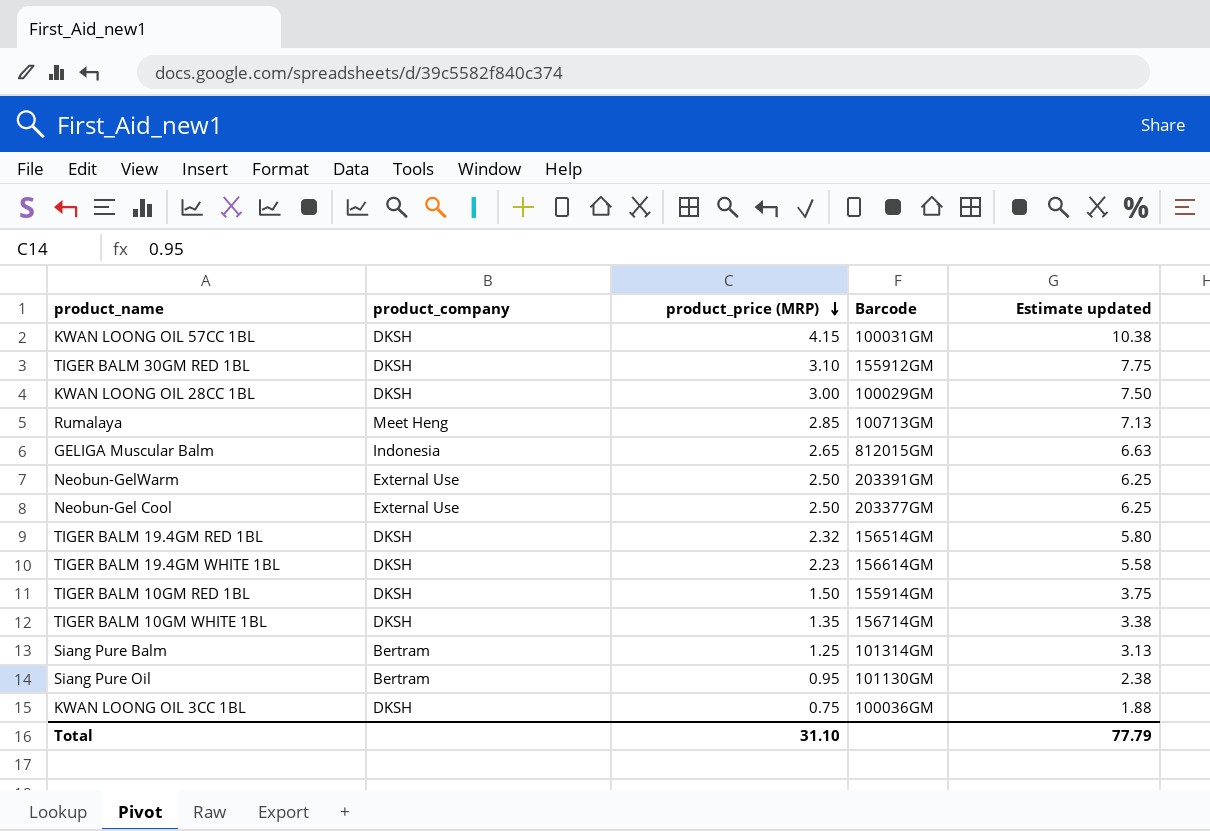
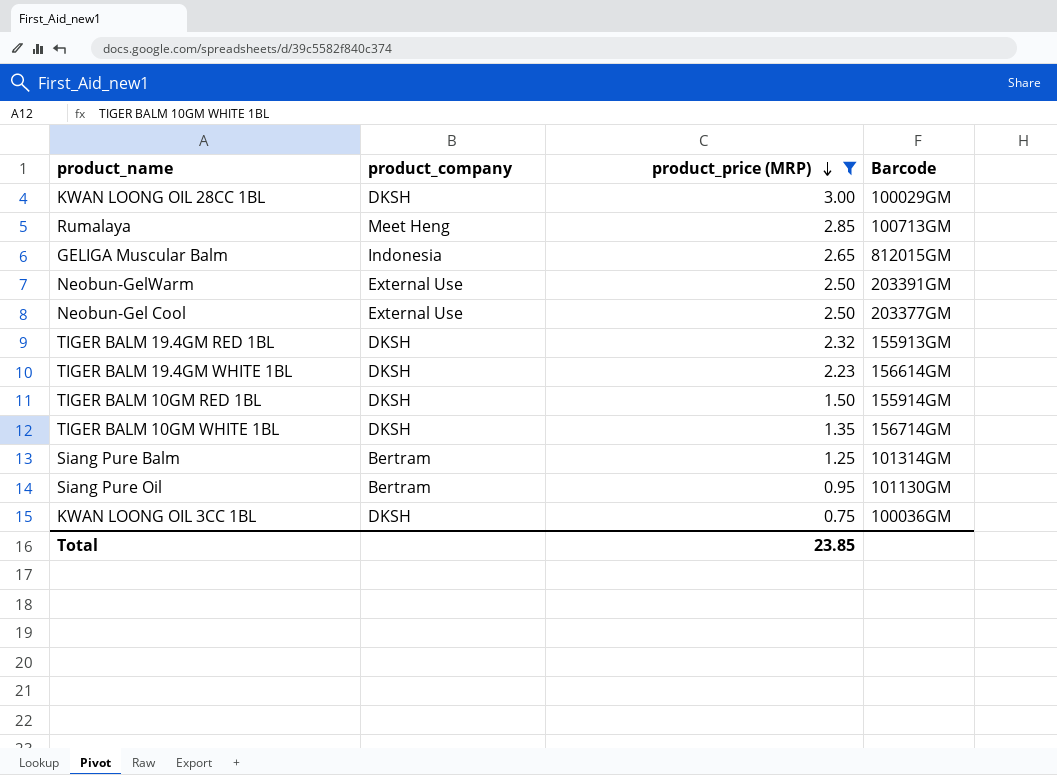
filter: none -> product_price (MRP) <= 3.00
column Estimate updated | formula: [product_price (MRP)] * 2.5 -> none
TIGER BALM 19.4GM RED 1BL | Barcode: 156514GM -> 155913GM
Total | product_price (MRP): 31.10 -> 23.85

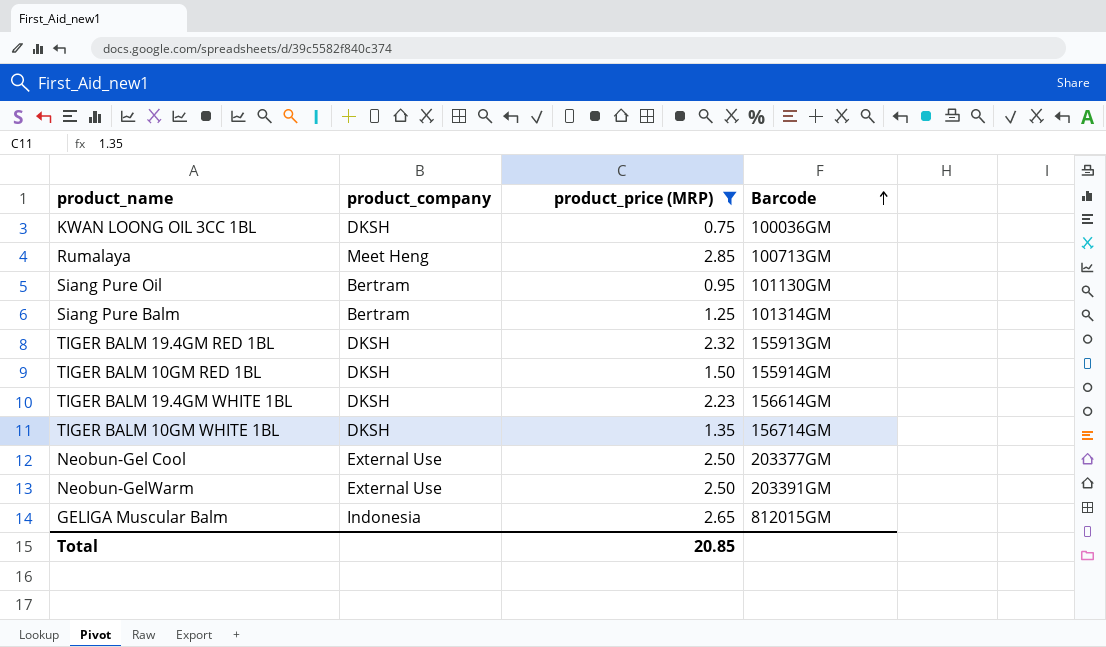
row order: product_price (MRP) descending -> Barcode ascending
row KWAN LOONG OIL 28CC 1BL: DKSH | 3.00 | 100029GM -> none
Total | product_price (MRP): 23.85 -> 20.85

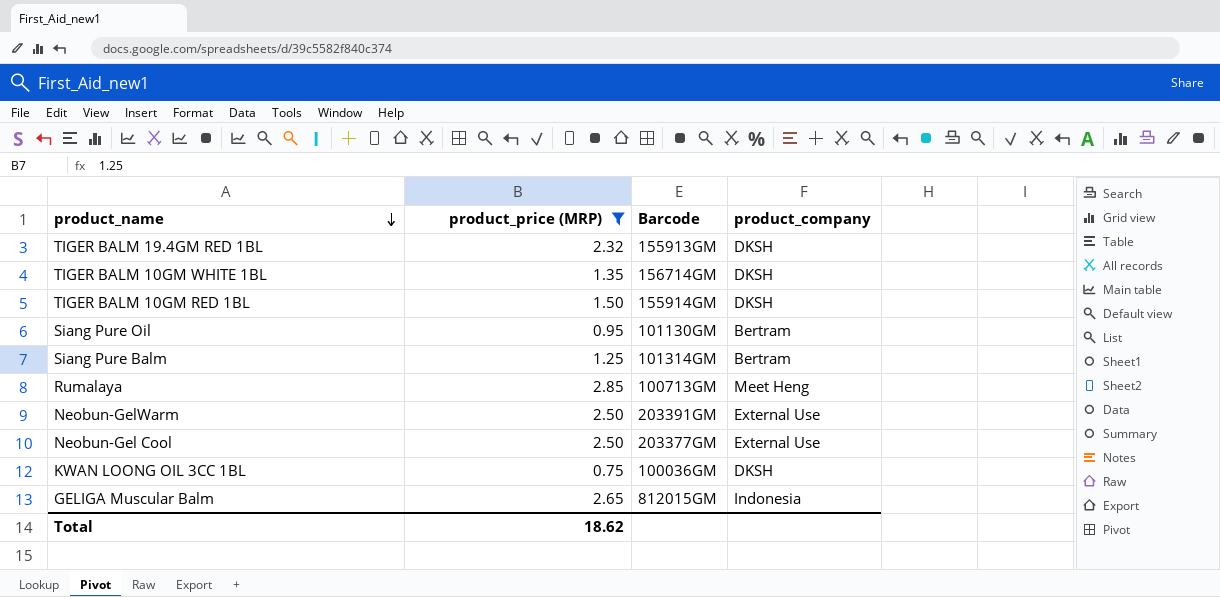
row order: Barcode ascending -> product_name descending
column product_company | position: 2 -> 4
row TIGER BALM 19.4GM WHITE 1BL: DKSH | 2.23 | 156614GM -> none
Total | product_price (MRP): 20.85 -> 18.62

